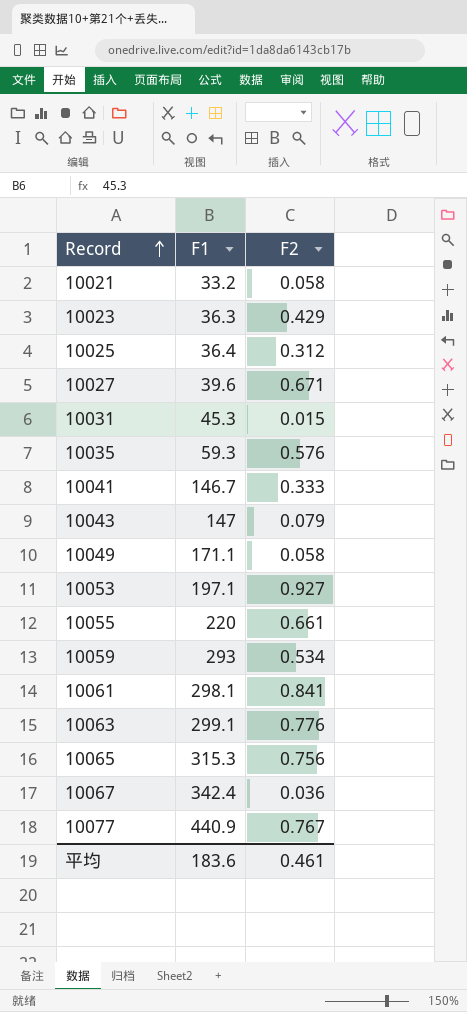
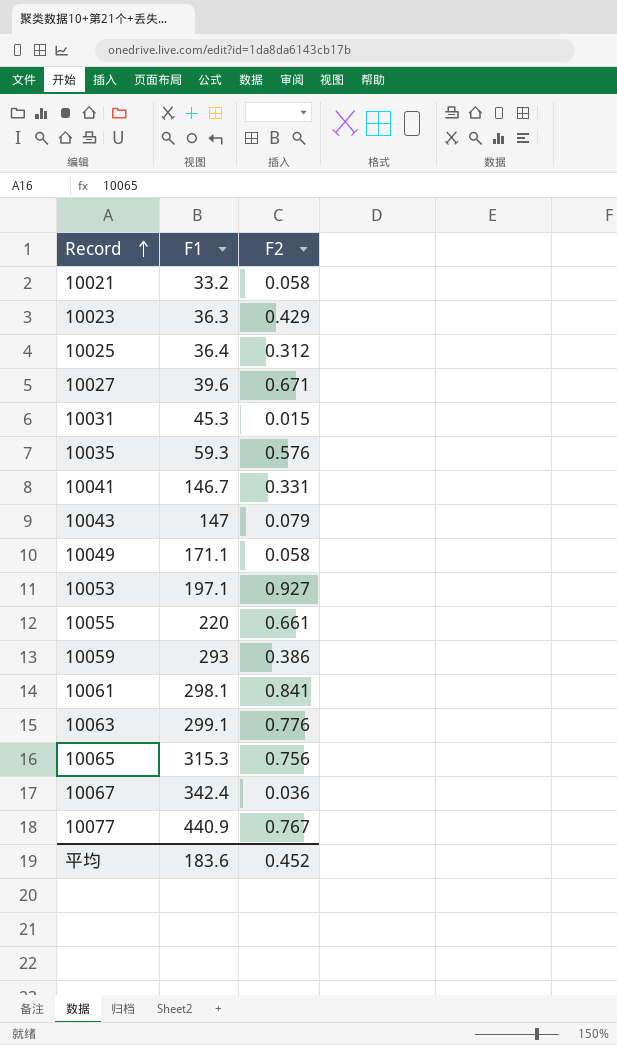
10041 | F2: 0.333 -> 0.331
10059 | F2: 0.534 -> 0.386
平均 | F2: 0.461 -> 0.452

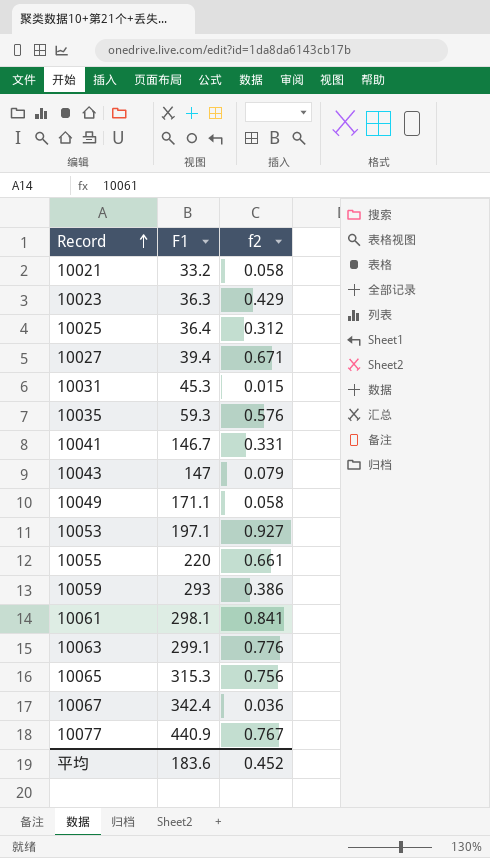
column name: F2 -> f2
10027 | F1: 39.6 -> 39.4

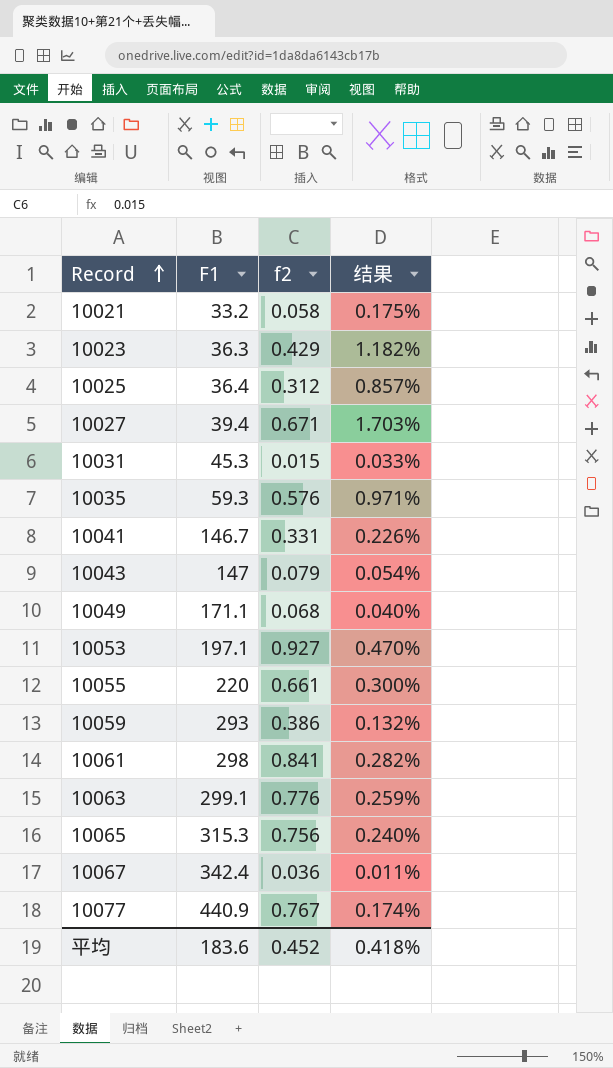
column 结果 | formula: none -> [f2] / [F1]
10049 | f2: 0.058 -> 0.068
10061 | F1: 298.1 -> 298

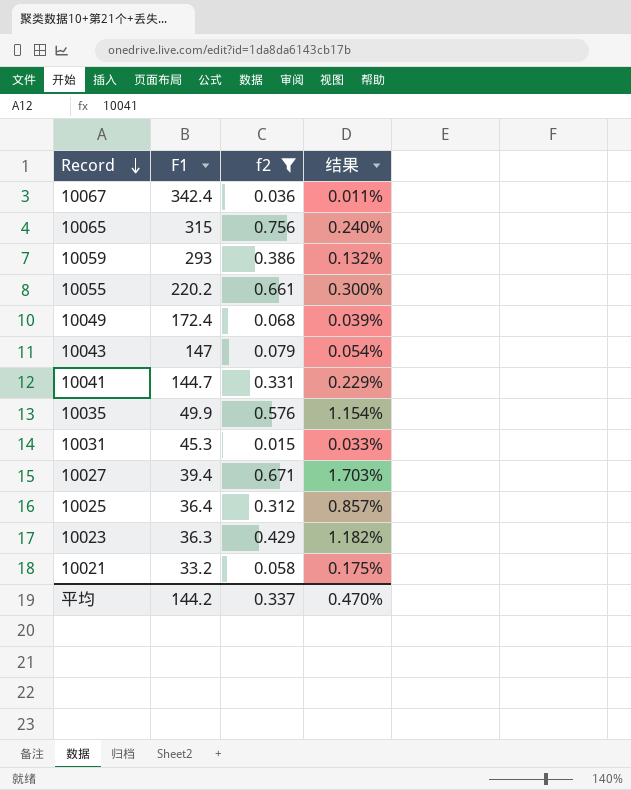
filter: none -> f2 <= 0.756
row order: Record ascending -> Record descending
10065 | F1: 315.3 -> 315
10055 | F1: 220 -> 220.2
10049 | F1: 171.1 -> 172.4
10049 | 结果: 0.040% -> 0.039%
10041 | F1: 146.7 -> 144.7
10041 | 结果: 0.226% -> 0.229%
10035 | F1: 59.3 -> 49.9
10035 | 结果: 0.971% -> 1.154%
平均 | F1: 183.6 -> 144.2
平均 | f2: 0.452 -> 0.337
平均 | 结果: 0.418% -> 0.470%

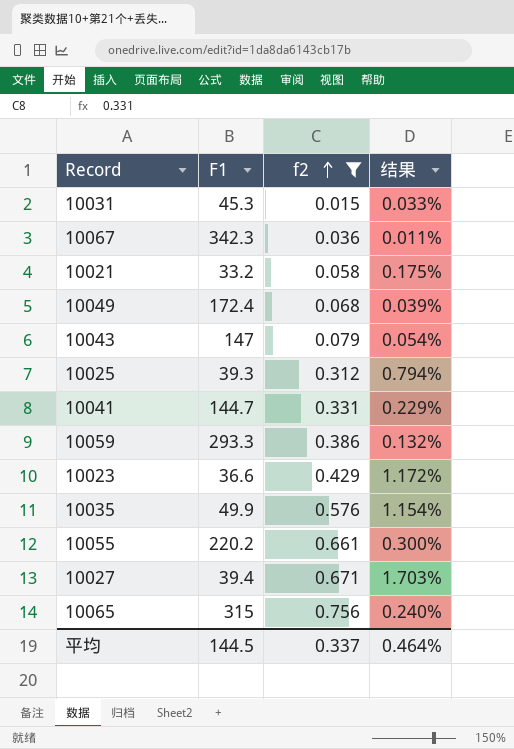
row order: Record descending -> f2 ascending
10067 | F1: 342.4 -> 342.3
10025 | F1: 36.4 -> 39.3
10025 | 结果: 0.857% -> 0.794%
10059 | F1: 293 -> 293.3
10023 | F1: 36.3 -> 36.6
10023 | 结果: 1.182% -> 1.172%
平均 | F1: 144.2 -> 144.5
平均 | 结果: 0.470% -> 0.464%

